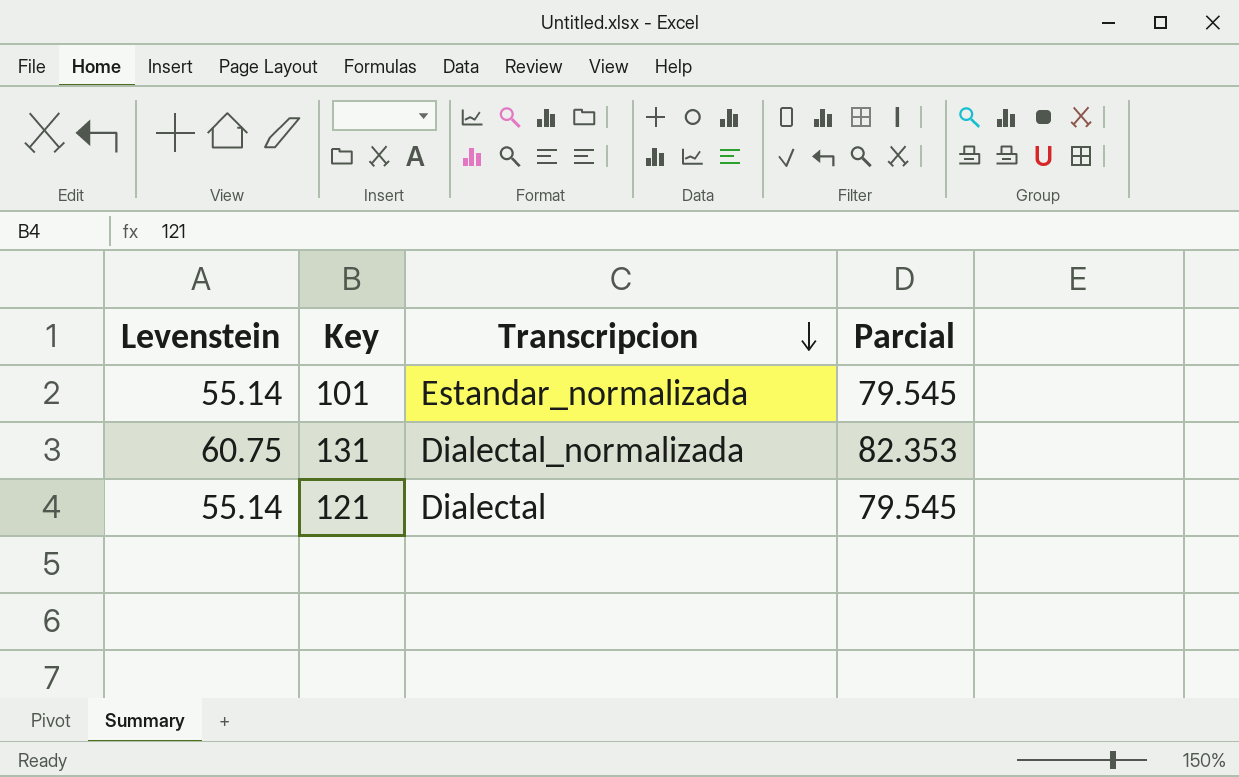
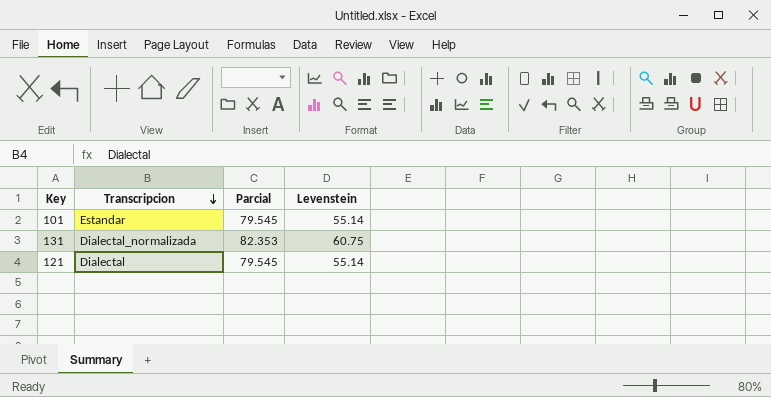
column Levenstein | position: 1 -> 4
101 | Transcripcion: Estandar_normalizada -> Estandar

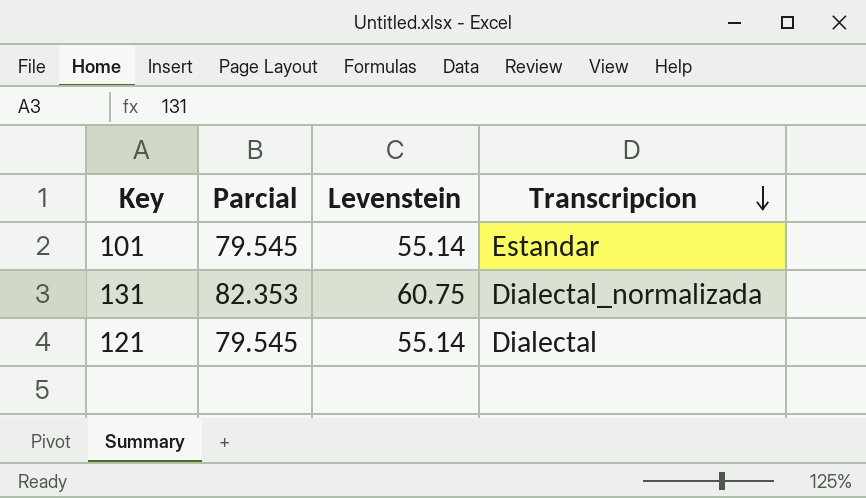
column Transcripcion | position: 2 -> 4

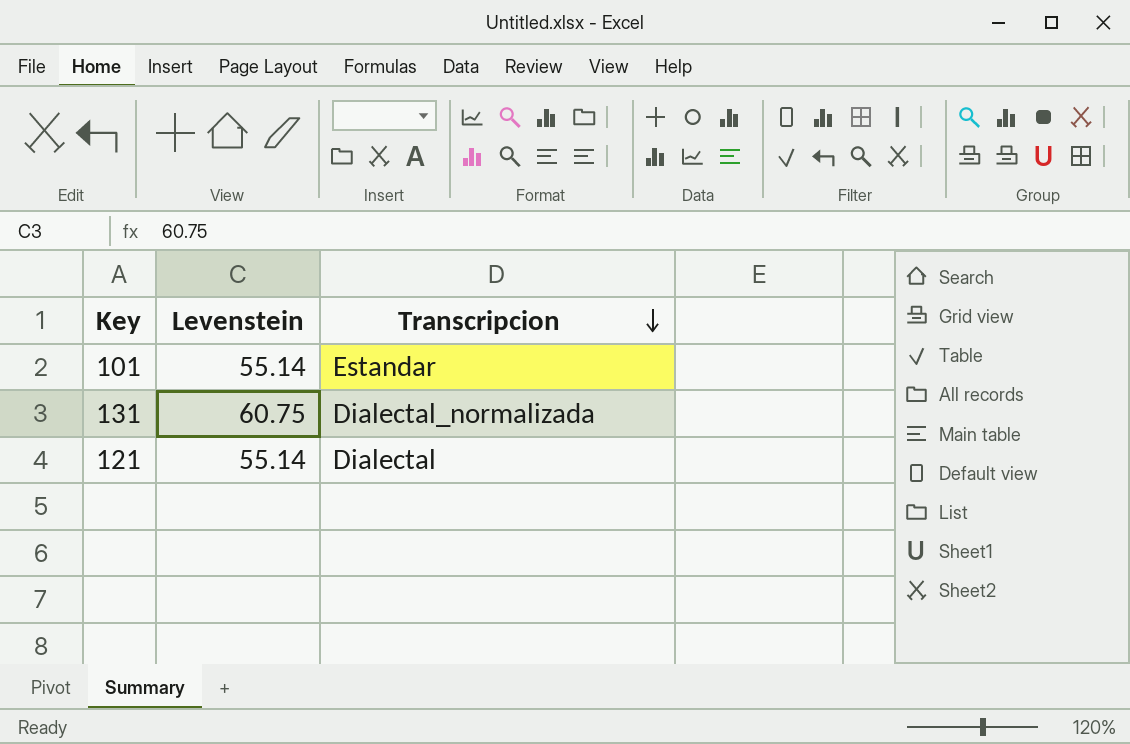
column Parcial | position: 2 -> none

